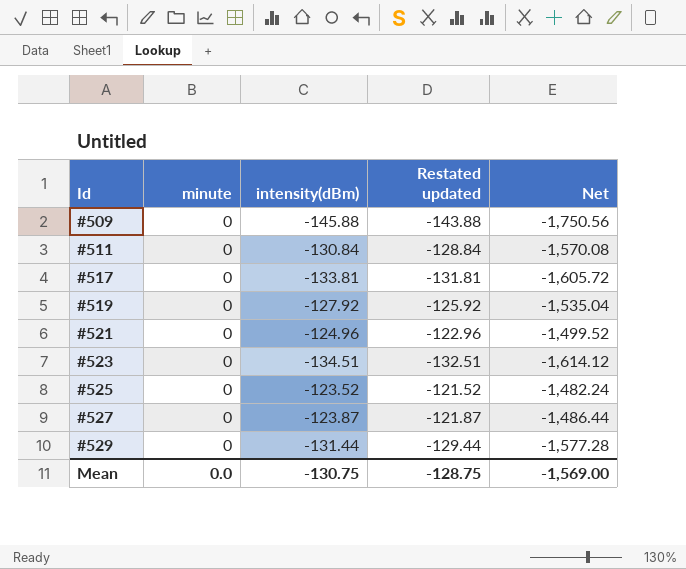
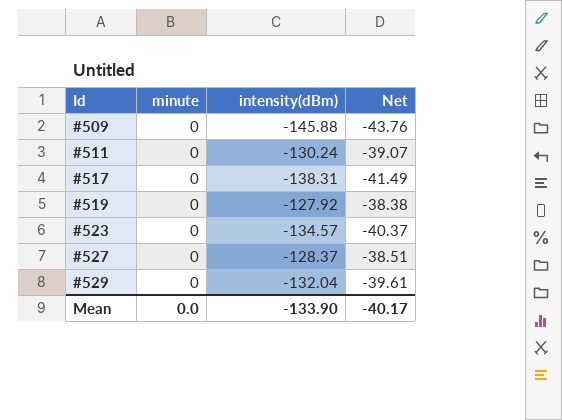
column Restated updated | formula: [intensity(dBm)] + 2 -> none
column Net | formula: [intensity(dBm)] * 12 -> [intensity(dBm)] * 0.3
row #521: 0 | -124.96 | -122.96 | -1,499.52 -> none
row #525: 0 | -123.52 | -121.52 | -1,482.24 -> none
#511 | intensity(dBm): -130.84 -> -130.24
#517 | intensity(dBm): -133.81 -> -138.31
#523 | intensity(dBm): -134.51 -> -134.57
#527 | intensity(dBm): -123.87 -> -128.37
#529 | intensity(dBm): -131.44 -> -132.04
Mean | intensity(dBm): -130.75 -> -133.90
Mean | Net: -1,569.00 -> -40.17

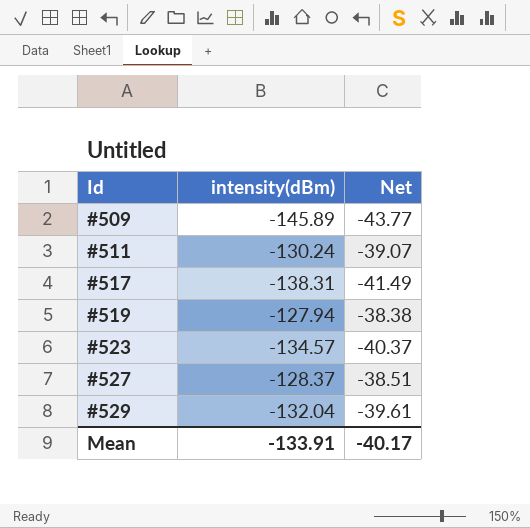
column minute | position: 2 -> none
#509 | intensity(dBm): -145.88 -> -145.89
#509 | Net: -43.76 -> -43.77
#519 | intensity(dBm): -127.92 -> -127.94
Mean | intensity(dBm): -133.90 -> -133.91

